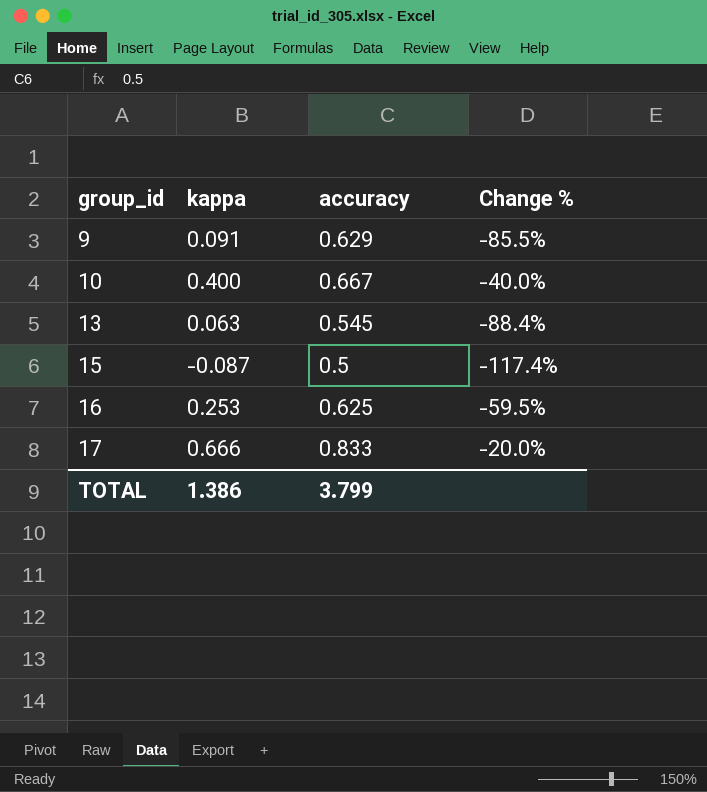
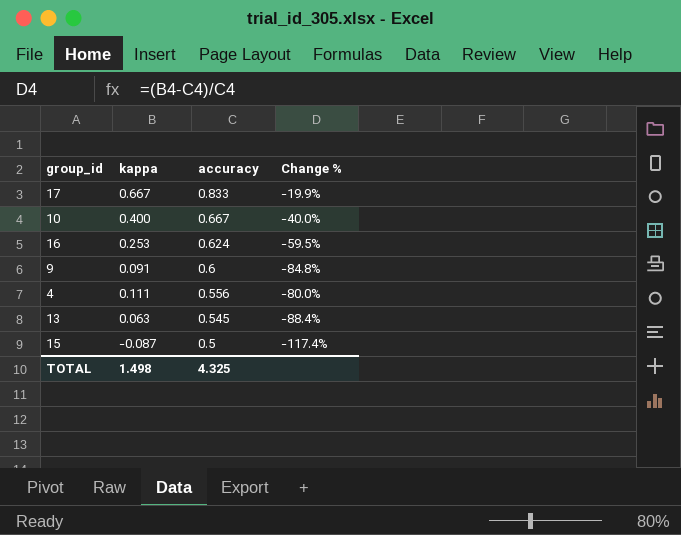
row order: group_id ascending -> accuracy descending
17 | kappa: 0.666 -> 0.667
17 | Change %: -20.0% -> -19.9%
16 | accuracy: 0.625 -> 0.624
9 | accuracy: 0.629 -> 0.6
9 | Change %: -85.5% -> -84.8%
row 4: none -> 0.111 | 0.556 | -80.0%
TOTAL | kappa: 1.386 -> 1.498
TOTAL | accuracy: 3.799 -> 4.325

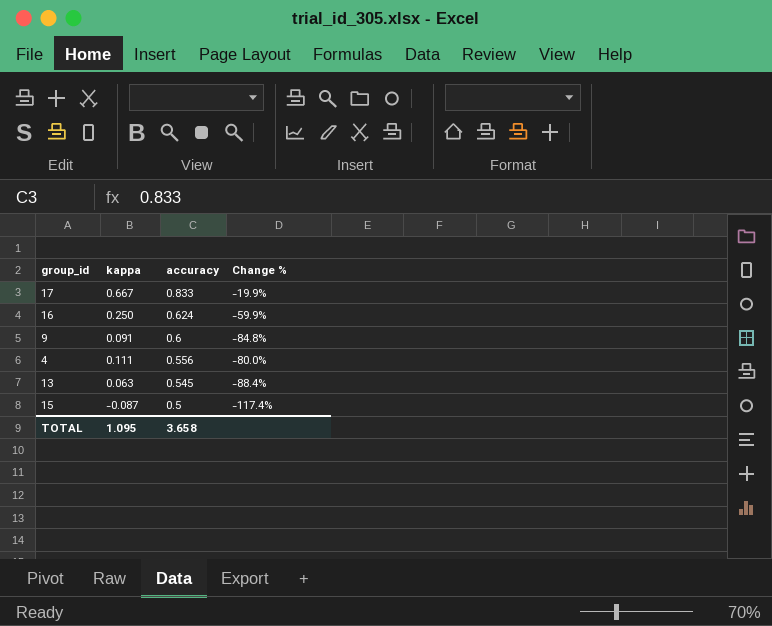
row 10: 0.400 | 0.667 | -40.0% -> none
16 | kappa: 0.253 -> 0.250
16 | Change %: -59.5% -> -59.9%
TOTAL | kappa: 1.498 -> 1.095
TOTAL | accuracy: 4.325 -> 3.658

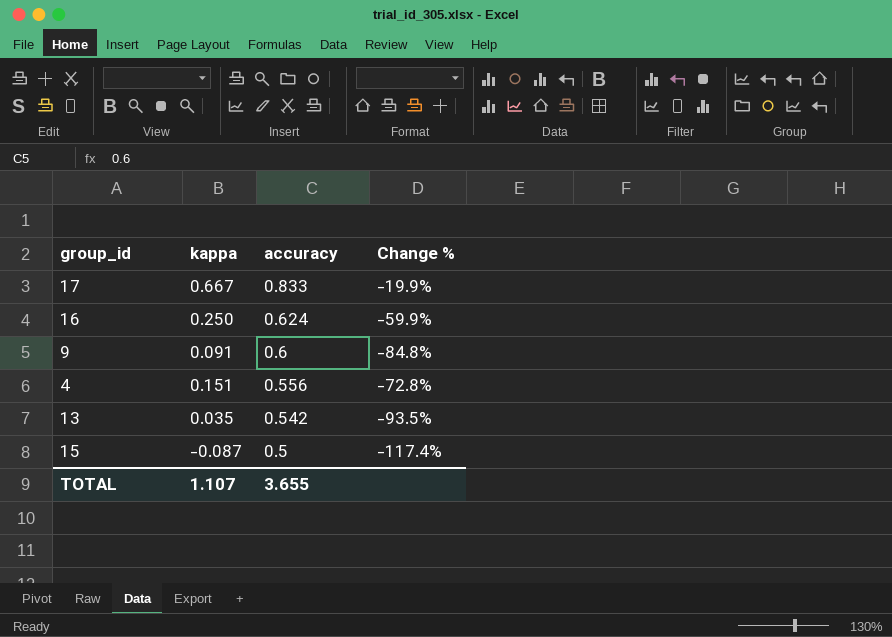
4 | kappa: 0.111 -> 0.151
4 | Change %: -80.0% -> -72.8%
13 | kappa: 0.063 -> 0.035
13 | accuracy: 0.545 -> 0.542
13 | Change %: -88.4% -> -93.5%
TOTAL | kappa: 1.095 -> 1.107
TOTAL | accuracy: 3.658 -> 3.655

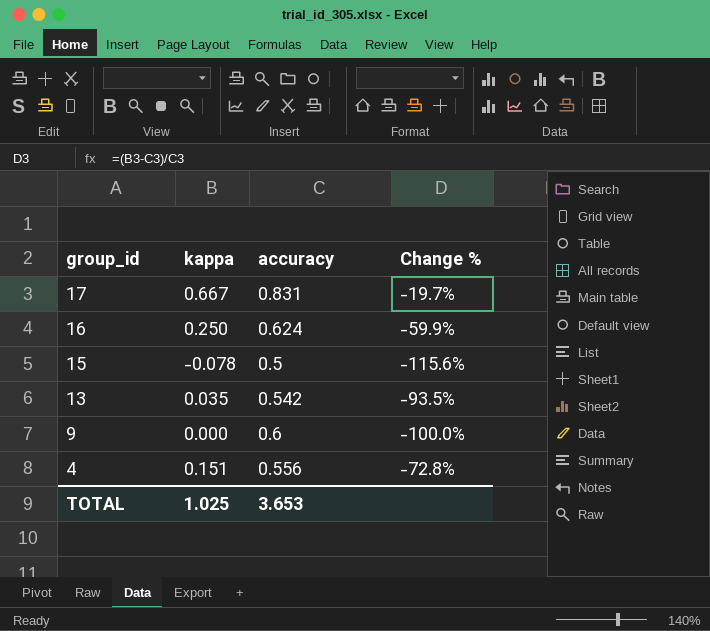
row order: accuracy descending -> group_id descending
17 | accuracy: 0.833 -> 0.831
17 | Change %: -19.9% -> -19.7%
15 | kappa: -0.087 -> -0.078
15 | Change %: -117.4% -> -115.6%
9 | kappa: 0.091 -> 0.000
9 | Change %: -84.8% -> -100.0%
TOTAL | kappa: 1.107 -> 1.025
TOTAL | accuracy: 3.655 -> 3.653

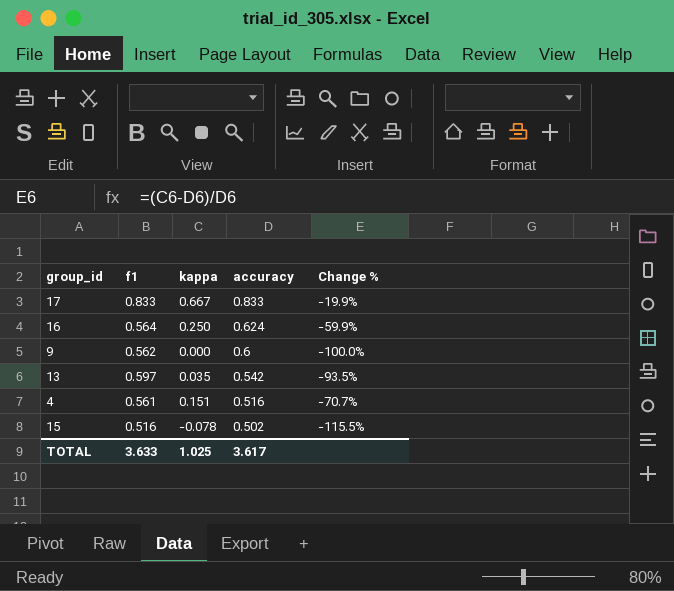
row order: group_id descending -> accuracy descending
column f1 | position: none -> 2
17 | accuracy: 0.831 -> 0.833
17 | Change %: -19.7% -> -19.9%
4 | accuracy: 0.556 -> 0.516
4 | Change %: -72.8% -> -70.7%
15 | accuracy: 0.5 -> 0.502
15 | Change %: -115.6% -> -115.5%
TOTAL | accuracy: 3.653 -> 3.617

